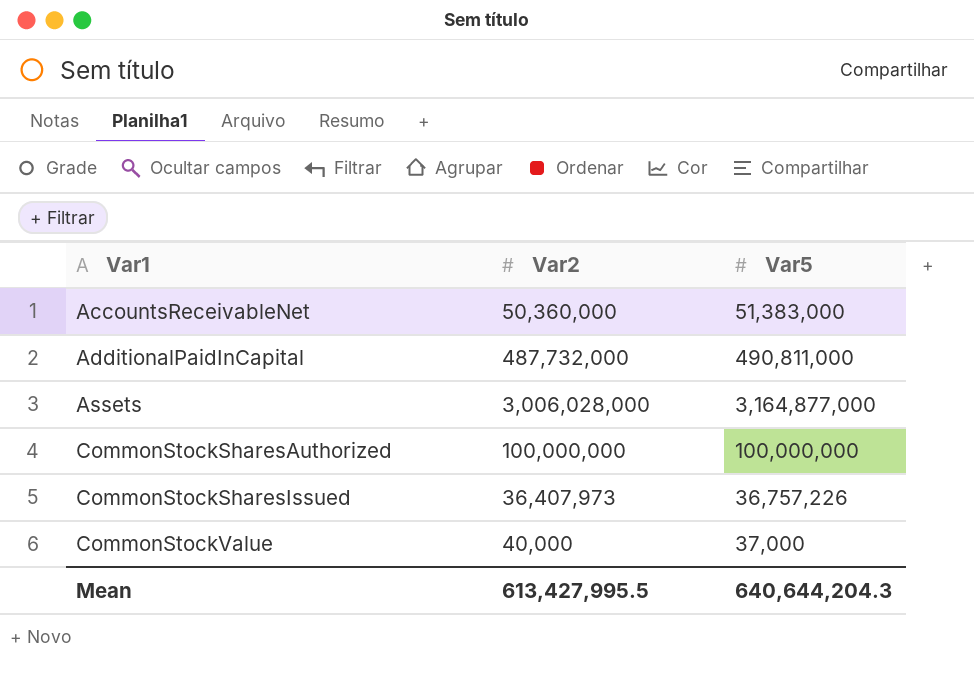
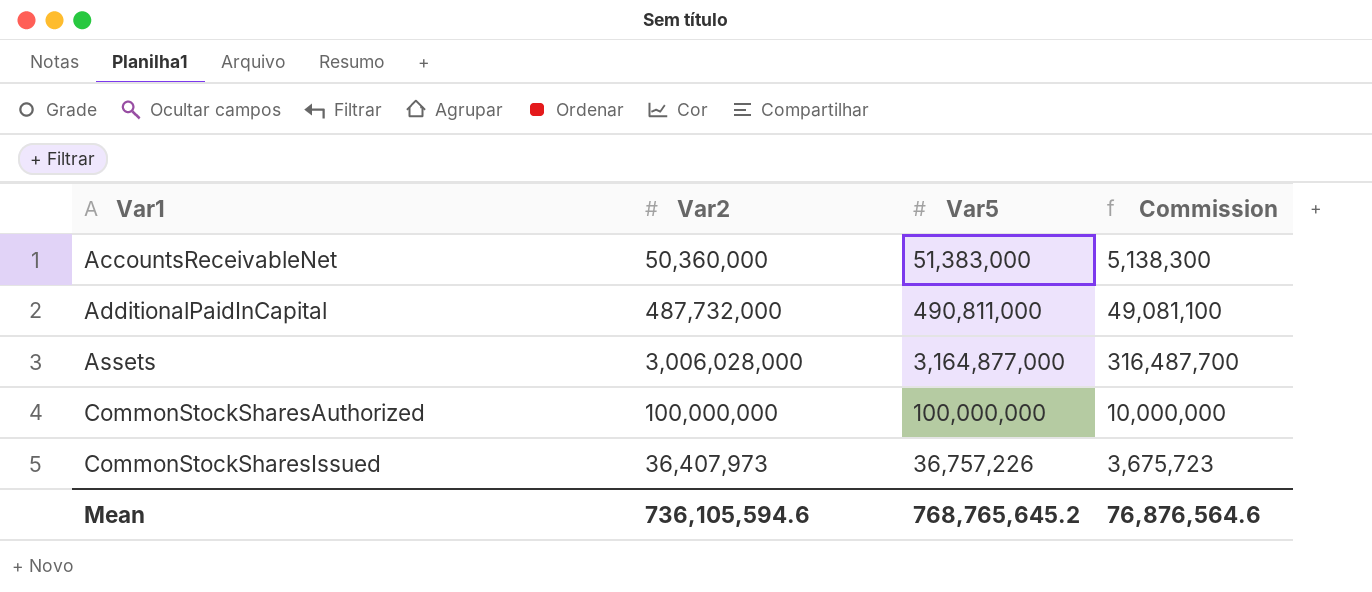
column Commission | formula: none -> [Var5] * 0.1
row CommonStockValue: 40,000 | 37,000 -> none
Mean | Var2: 613,427,995.5 -> 736,105,594.6
Mean | Var5: 640,644,204.3 -> 768,765,645.2

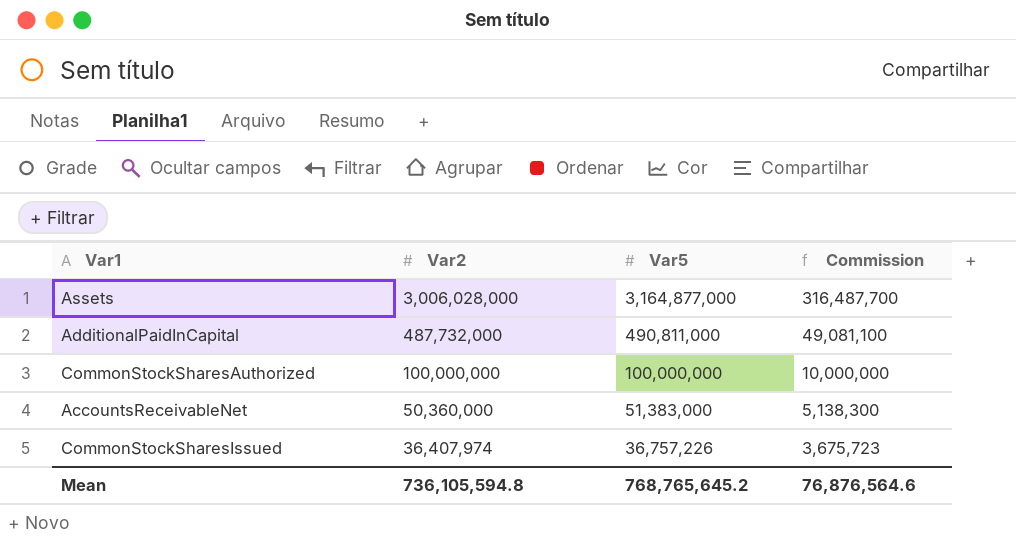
row order: Var1 ascending -> Var2 descending
CommonStockSharesIssued | Var2: 36,407,973 -> 36,407,974
Mean | Var2: 736,105,594.6 -> 736,105,594.8

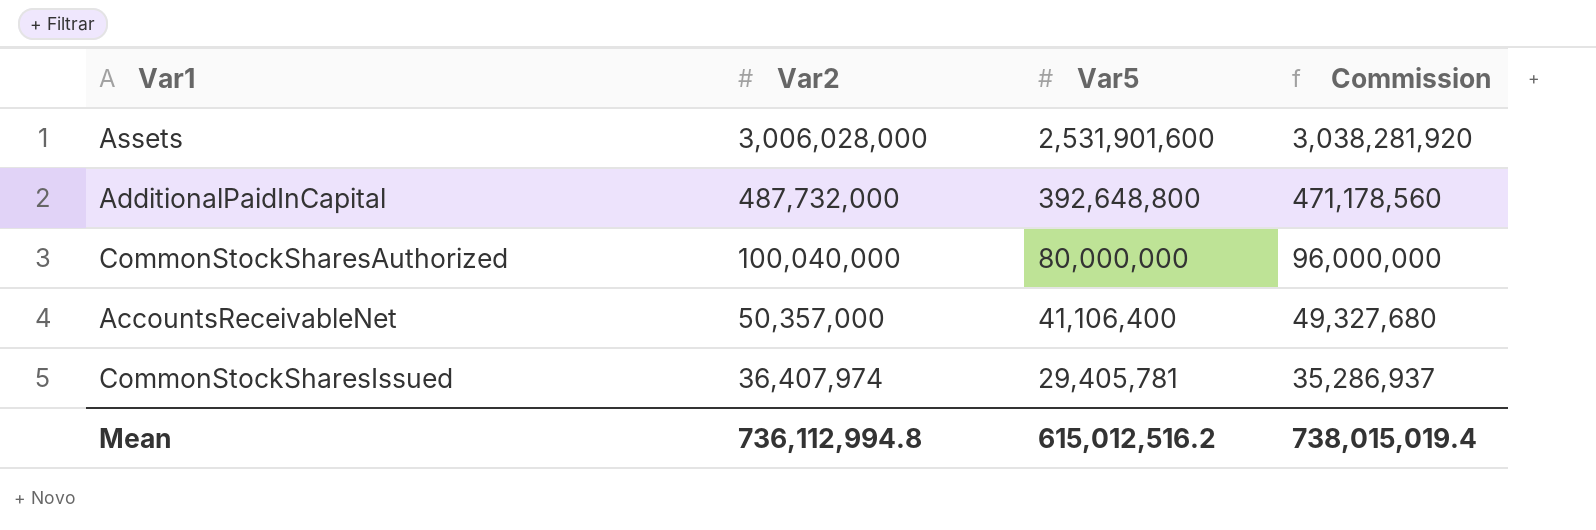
column Commission | formula: [Var5] * 0.1 -> [Var5] * 1.2
Assets | Var5: 3,164,877,000 -> 2,531,901,600
AdditionalPaidInCapital | Var5: 490,811,000 -> 392,648,800
CommonStockSharesAuthorized | Var2: 100,000,000 -> 100,040,000
CommonStockSharesAuthorized | Var5: 100,000,000 -> 80,000,000
AccountsReceivableNet | Var2: 50,360,000 -> 50,357,000
AccountsReceivableNet | Var5: 51,383,000 -> 41,106,400
CommonStockSharesIssued | Var5: 36,757,226 -> 29,405,781
Mean | Var2: 736,105,594.8 -> 736,112,994.8
Mean | Var5: 768,765,645.2 -> 615,012,516.2
Mean | Commission: 76,876,564.6 -> 738,015,019.4

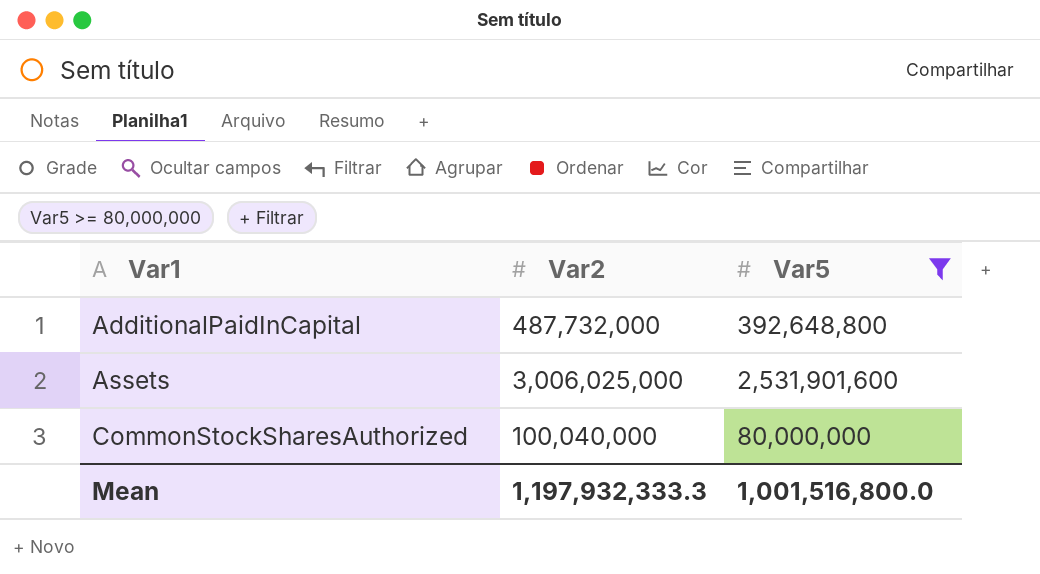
filter: none -> Var5 >= 80,000,000
row order: Var2 descending -> Var1 ascending
column Commission | formula: [Var5] * 1.2 -> none
Assets | Var2: 3,006,028,000 -> 3,006,025,000
Mean | Var2: 736,112,994.8 -> 1,197,932,333.3
Mean | Var5: 615,012,516.2 -> 1,001,516,800.0

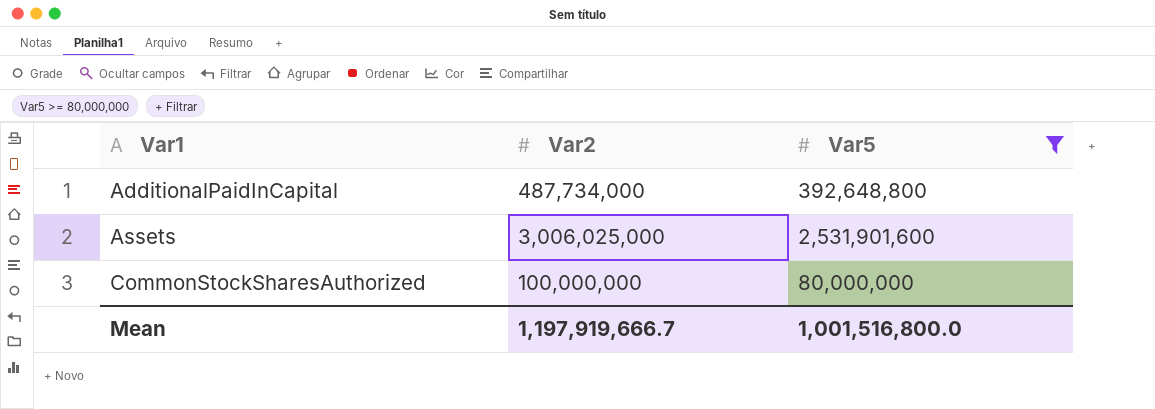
AdditionalPaidInCapital | Var2: 487,732,000 -> 487,734,000
CommonStockSharesAuthorized | Var2: 100,040,000 -> 100,000,000
Mean | Var2: 1,197,932,333.3 -> 1,197,919,666.7

